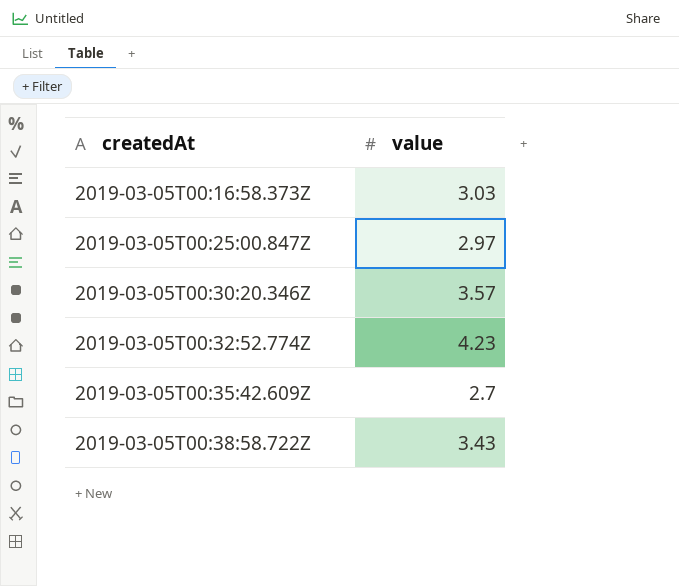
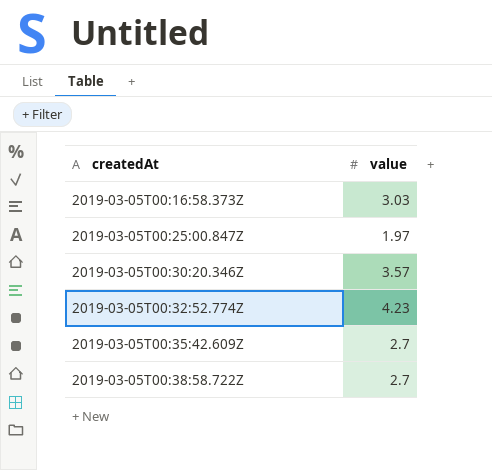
2019-03-05T00:25:00.847Z | value: 2.97 -> 1.97
2019-03-05T00:38:58.722Z | value: 3.43 -> 2.7

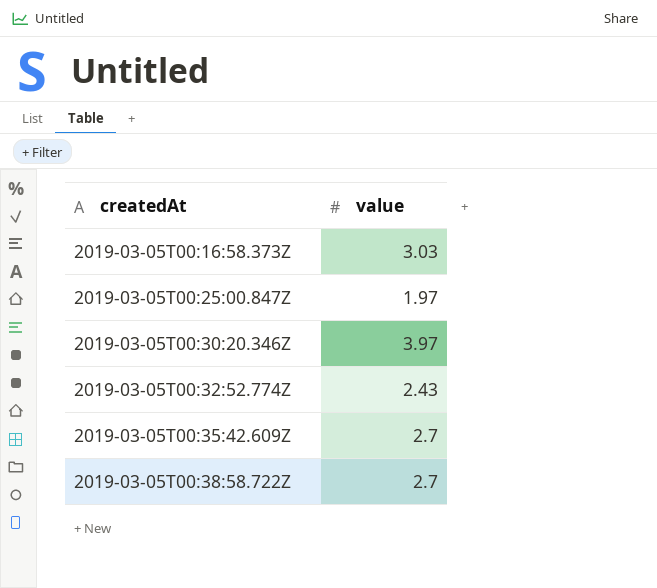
2019-03-05T00:30:20.346Z | value: 3.57 -> 3.97
2019-03-05T00:32:52.774Z | value: 4.23 -> 2.43

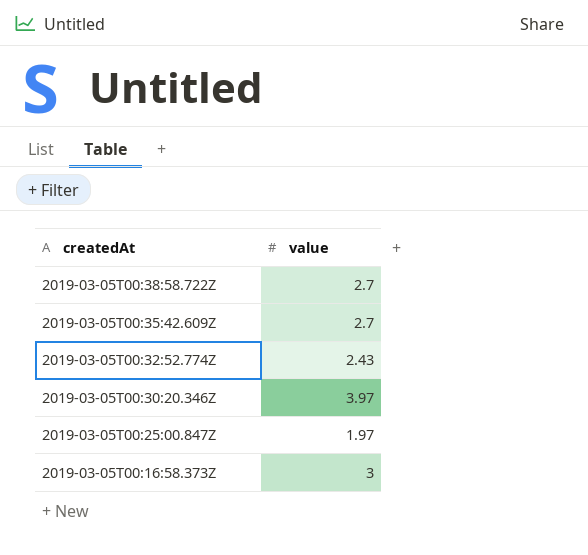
row order: createdAt ascending -> createdAt descending
2019-03-05T00:16:58.373Z | value: 3.03 -> 3

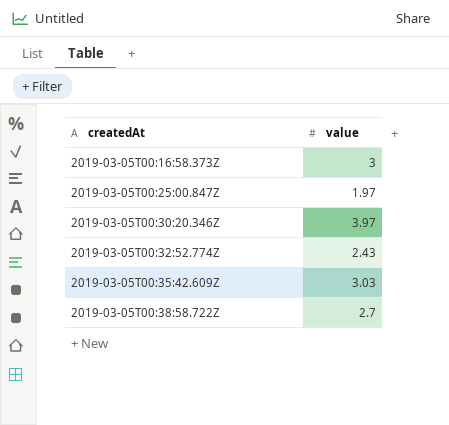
row order: createdAt descending -> createdAt ascending
2019-03-05T00:35:42.609Z | value: 2.7 -> 3.03

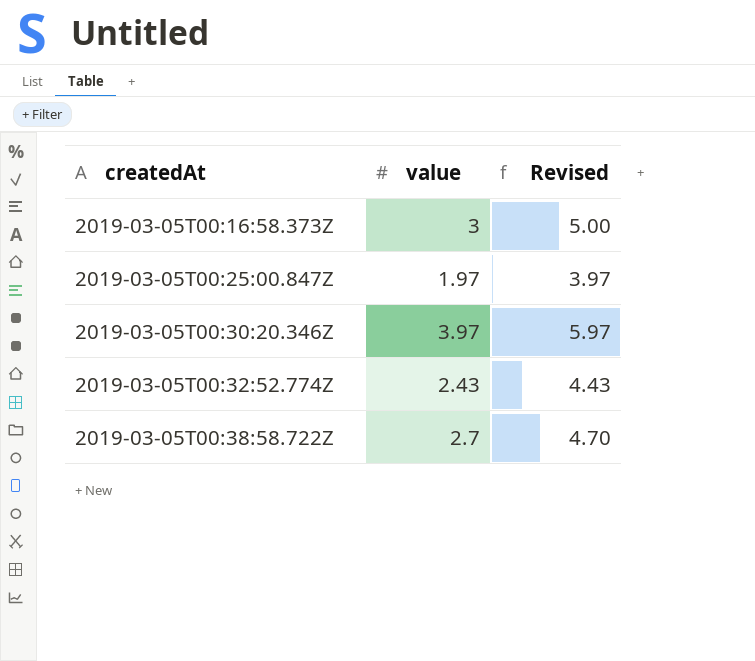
column Revised | formula: none -> [value] + 2
row 2019-03-05T00:35:42.609Z: 3.03 -> none

